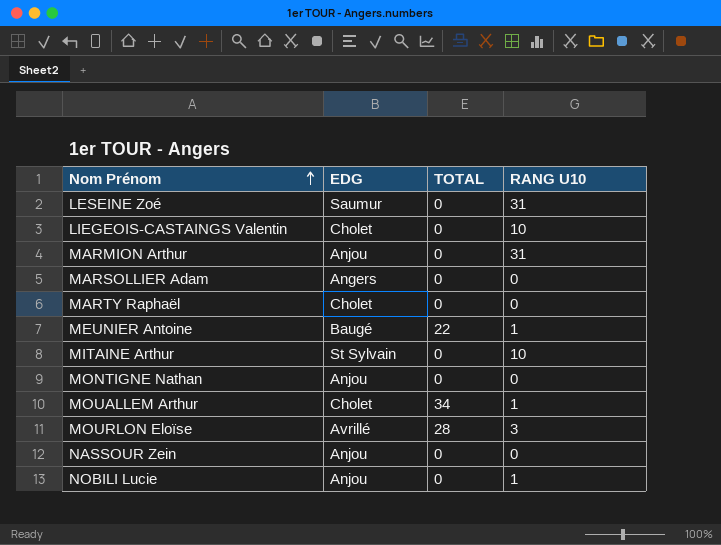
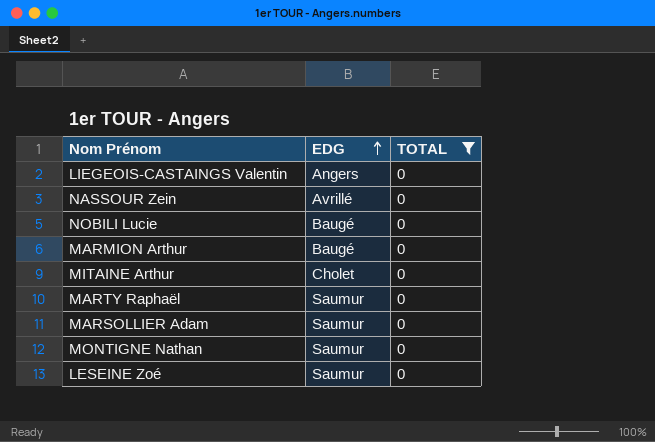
filter: none -> TOTAL = 0
row order: Nom Prénom ascending -> EDG ascending
column RANG U10 | position: 4 -> none
LIEGEOIS-CASTAINGS Valentin | EDG: Cholet -> Angers
NASSOUR Zein | EDG: Anjou -> Avrillé
NOBILI Lucie | EDG: Anjou -> Baugé
MARMION Arthur | EDG: Anjou -> Baugé
MITAINE Arthur | EDG: St Sylvain -> Cholet
MARTY Raphaël | EDG: Cholet -> Saumur
MARSOLLIER Adam | EDG: Angers -> Saumur
MONTIGNE Nathan | EDG: Anjou -> Saumur

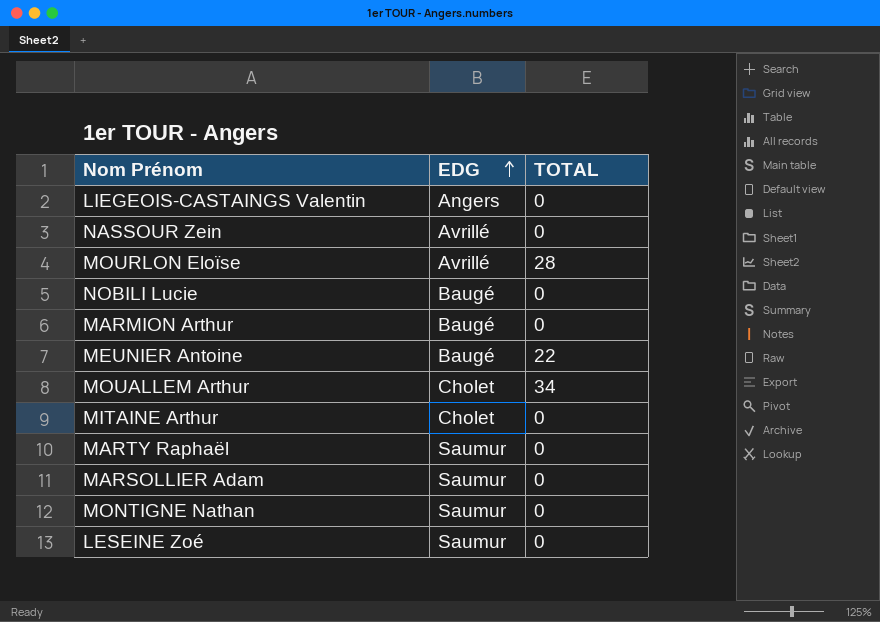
filter: TOTAL = 0 -> none

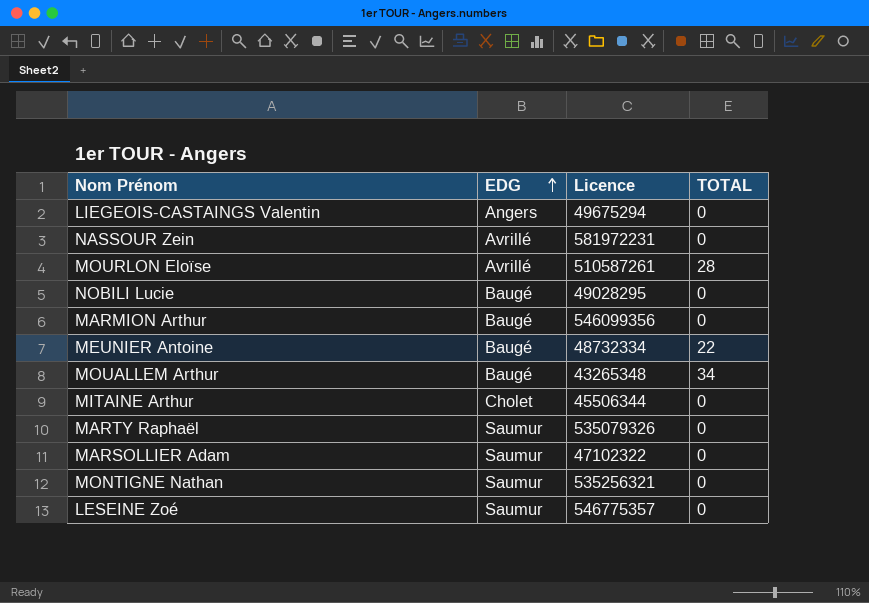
column Licence | position: none -> 3
MOUALLEM Arthur | EDG: Cholet -> Baugé

